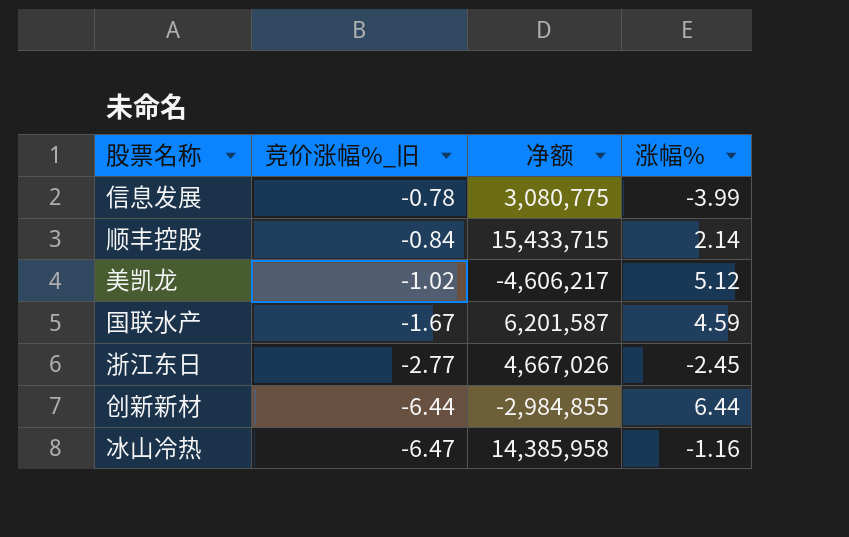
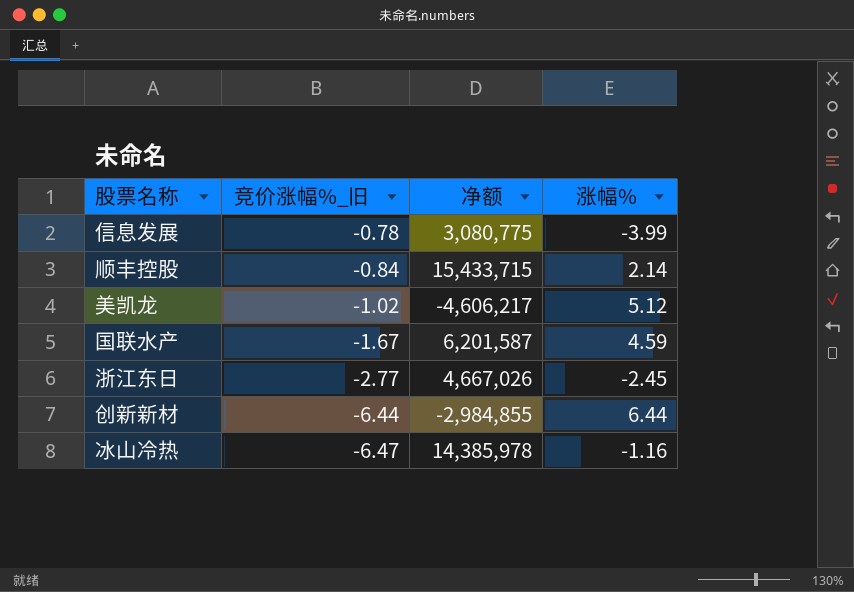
冰山冷热 | 净额: 14,385,958 -> 14,385,978

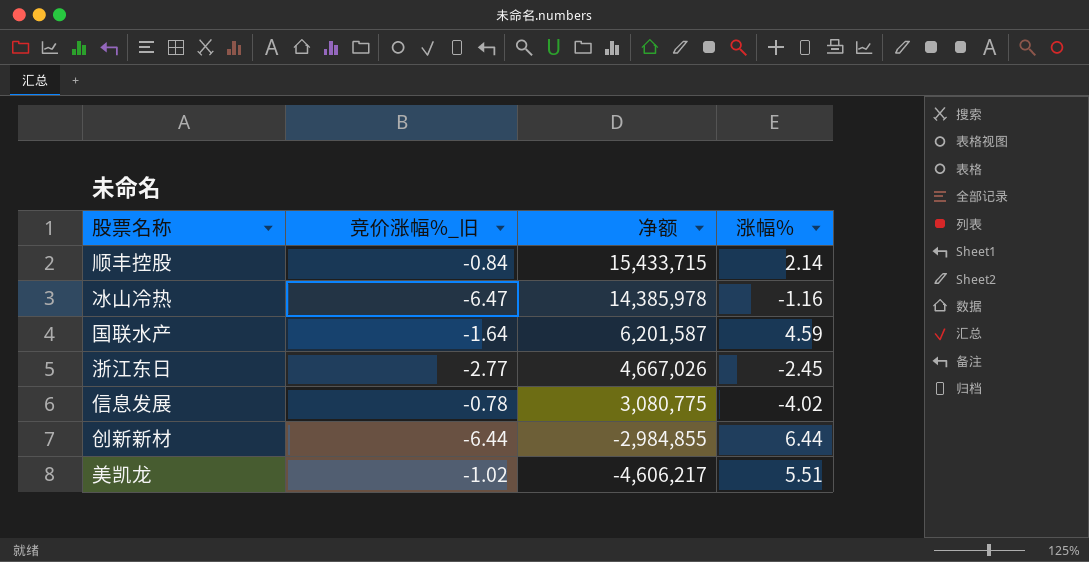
row order: 竞价涨幅%_旧 descending -> 净额 descending
国联水产 | 竞价涨幅%_旧: -1.67 -> -1.64
信息发展 | 涨幅%: -3.99 -> -4.02
美凯龙 | 涨幅%: 5.12 -> 5.51

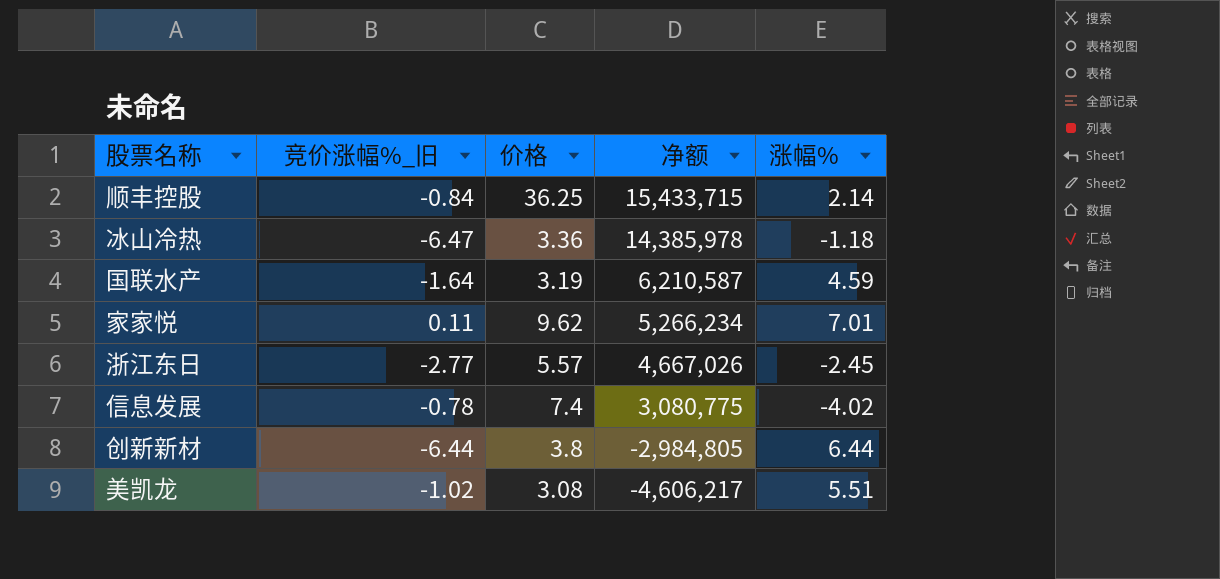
column 价格 | position: none -> 3
冰山冷热 | 涨幅%: -1.16 -> -1.18
国联水产 | 净额: 6,201,587 -> 6,210,587
row 家家悦: none -> 0.11 | 9.62 | 5,266,234 | 7.01
创新新材 | 净额: -2,984,855 -> -2,984,805

